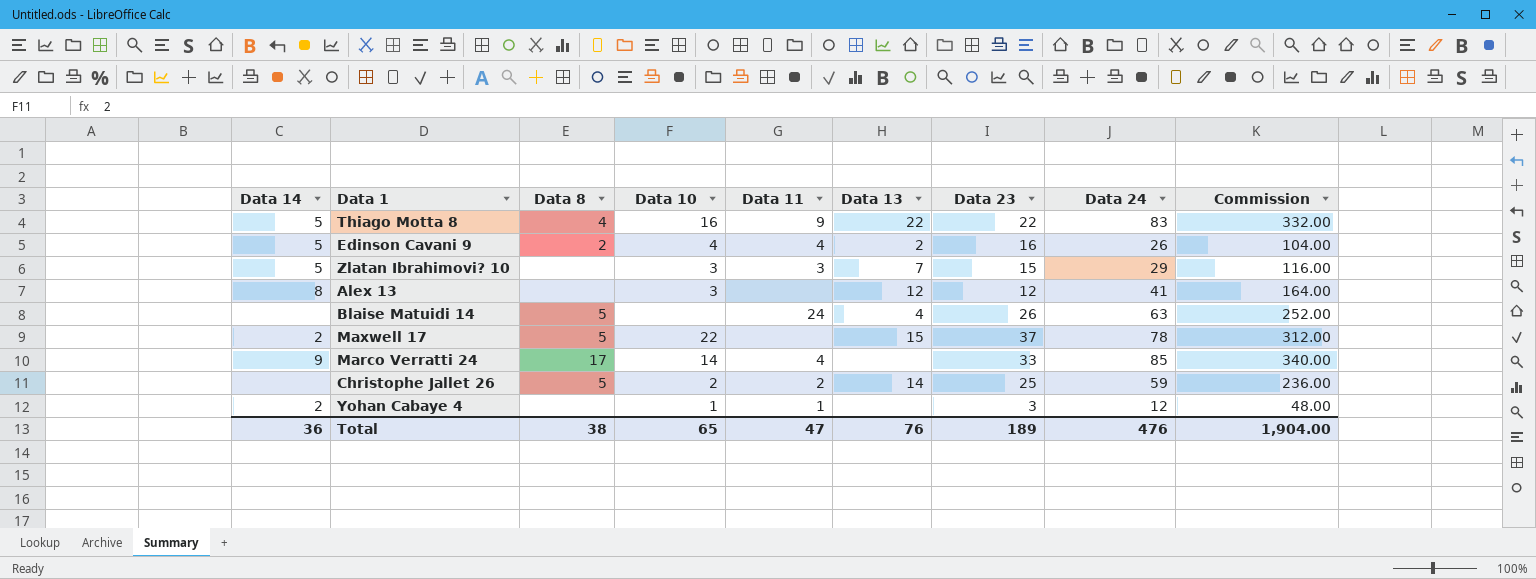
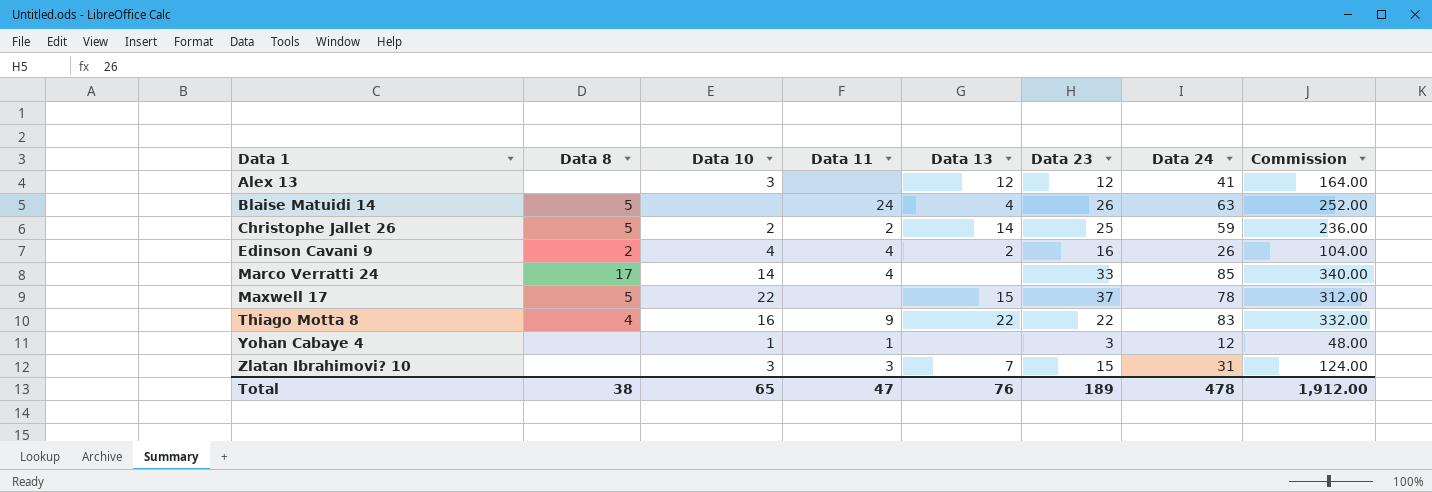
row order: none -> Data 1 ascending
column Data 14 | position: 1 -> none
Zlatan Ibrahimovi? 10 | Data 24: 29 -> 31
Zlatan Ibrahimovi? 10 | Commission: 116.00 -> 124.00
Total | Data 24: 476 -> 478
Total | Commission: 1,904.00 -> 1,912.00

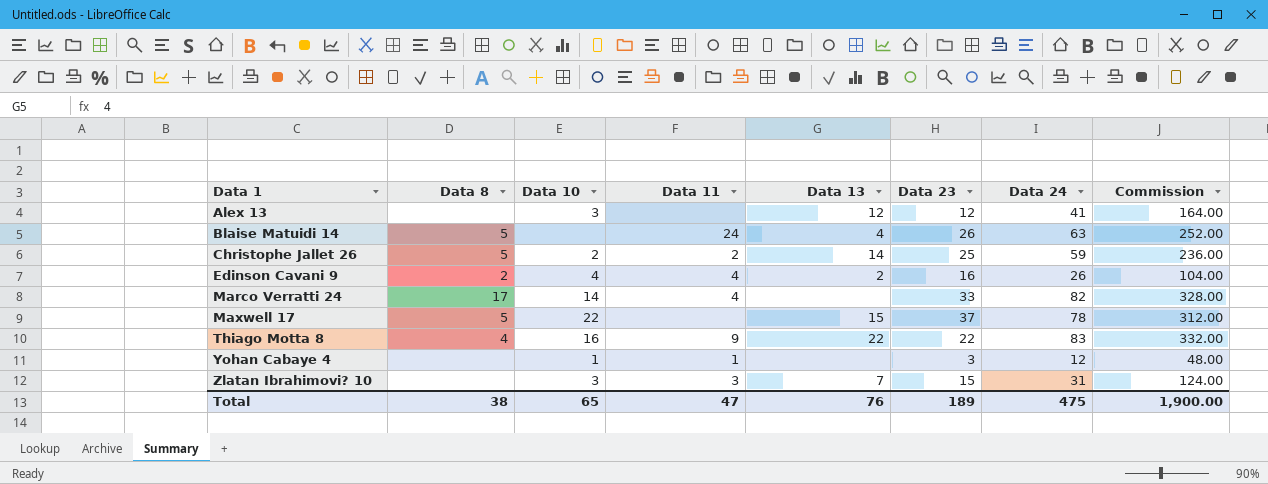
Marco Verratti 24 | Data 24: 85 -> 82
Marco Verratti 24 | Commission: 340.00 -> 328.00
Total | Data 24: 478 -> 475
Total | Commission: 1,912.00 -> 1,900.00

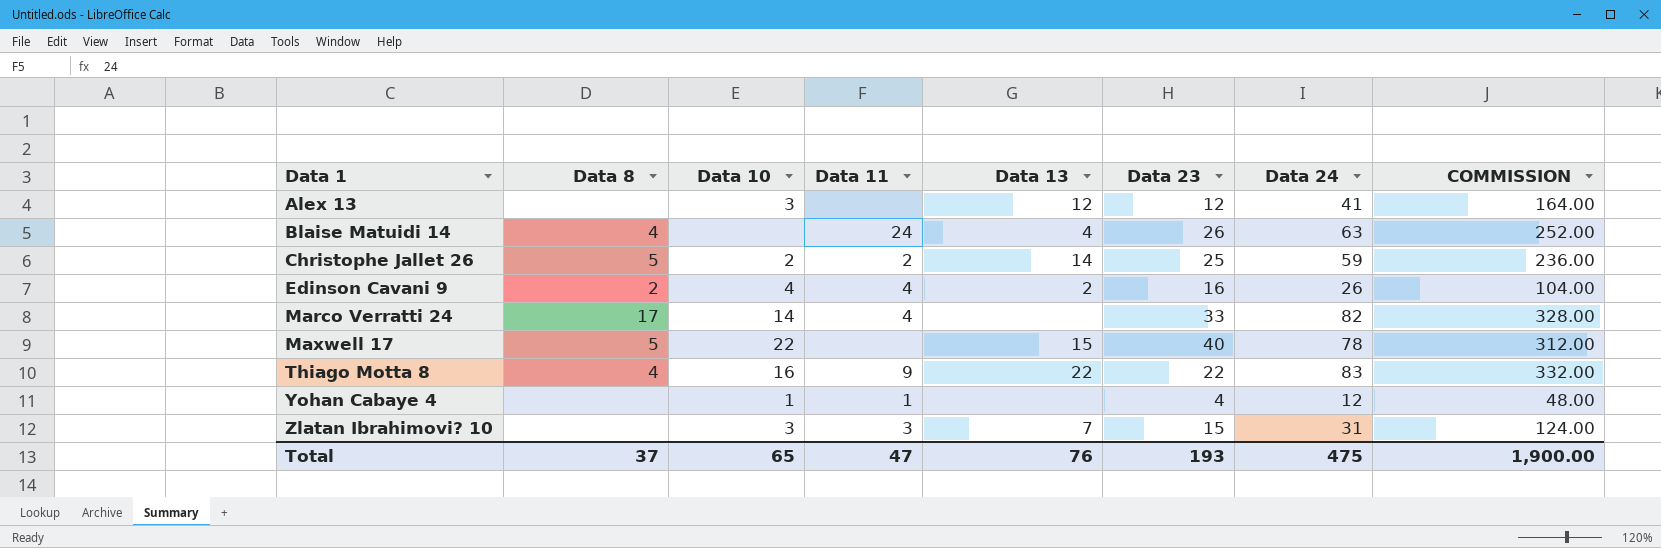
column name: Commission -> COMMISSION
Blaise Matuidi 14 | Data 8: 5 -> 4
Maxwell 17 | Data 23: 37 -> 40
Yohan Cabaye 4 | Data 23: 3 -> 4
Total | Data 8: 38 -> 37
Total | Data 23: 189 -> 193

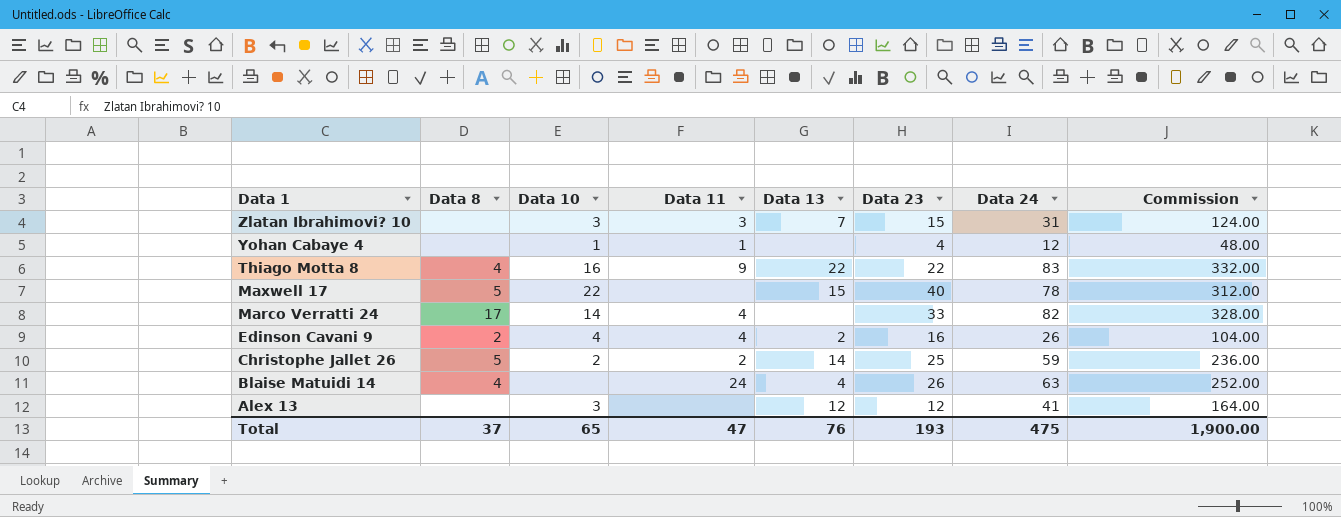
row order: Data 1 ascending -> Data 1 descending
column name: COMMISSION -> Commission

